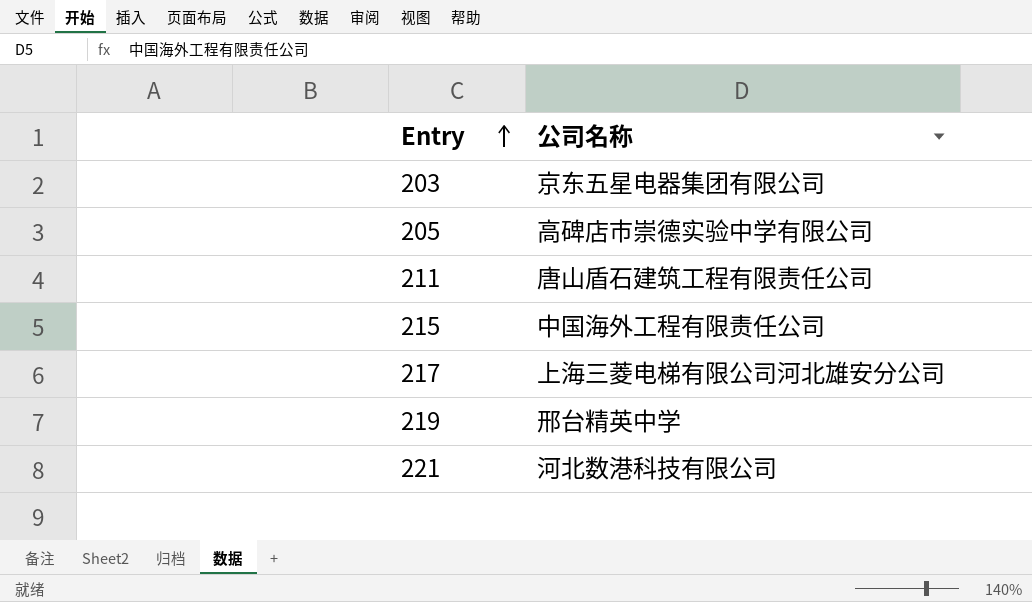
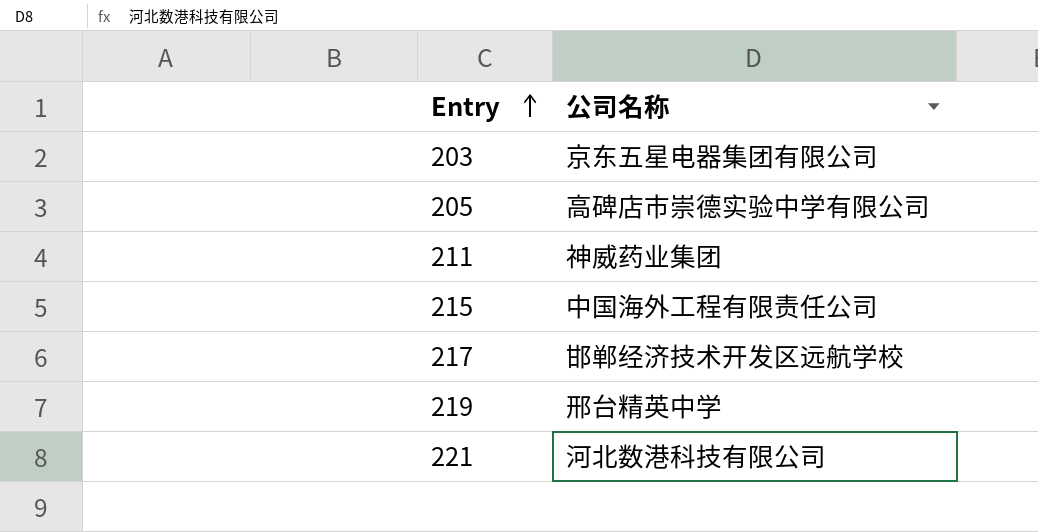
211 | 公司名称: 唐山盾石建筑工程有限责任公司 -> 神威药业集团
217 | 公司名称: 上海三菱电梯有限公司河北雄安分公司 -> 邯郸经济技术开发区远航学校

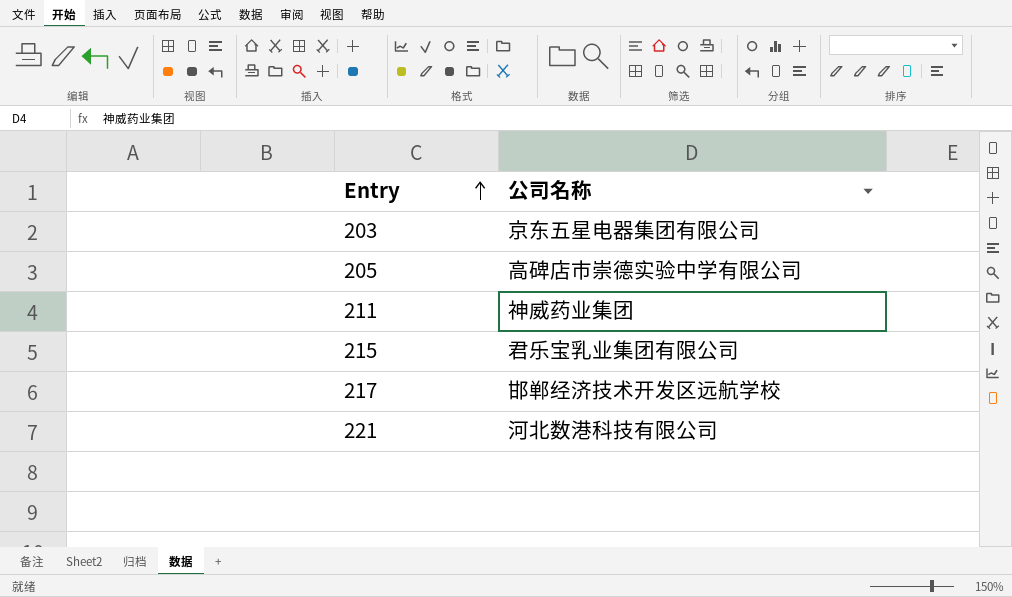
row 219: 邢台精英中学 -> none
215 | 公司名称: 中国海外工程有限责任公司 -> 君乐宝乳业集团有限公司

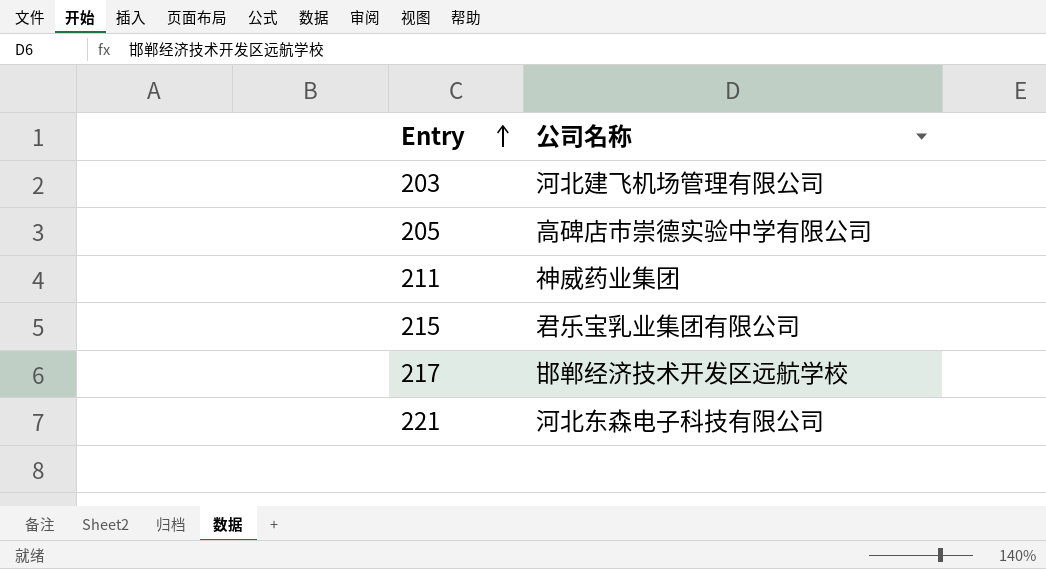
203 | 公司名称: 京东五星电器集团有限公司 -> 河北建飞机场管理有限公司
221 | 公司名称: 河北数港科技有限公司 -> 河北东森电子科技有限公司

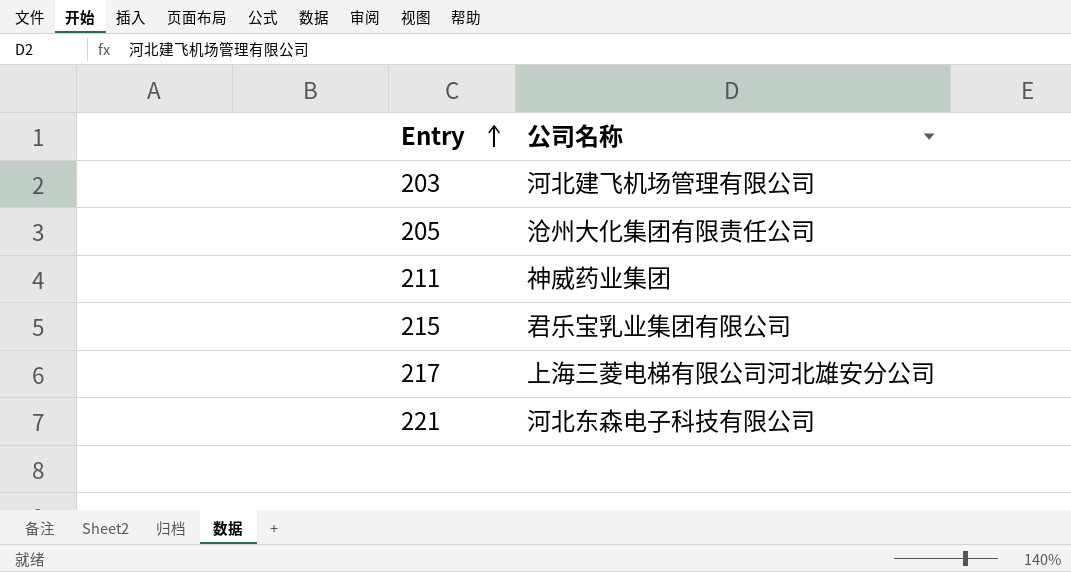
205 | 公司名称: 高碑店市崇德实验中学有限公司 -> 沧州大化集团有限责任公司
217 | 公司名称: 邯郸经济技术开发区远航学校 -> 上海三菱电梯有限公司河北雄安分公司

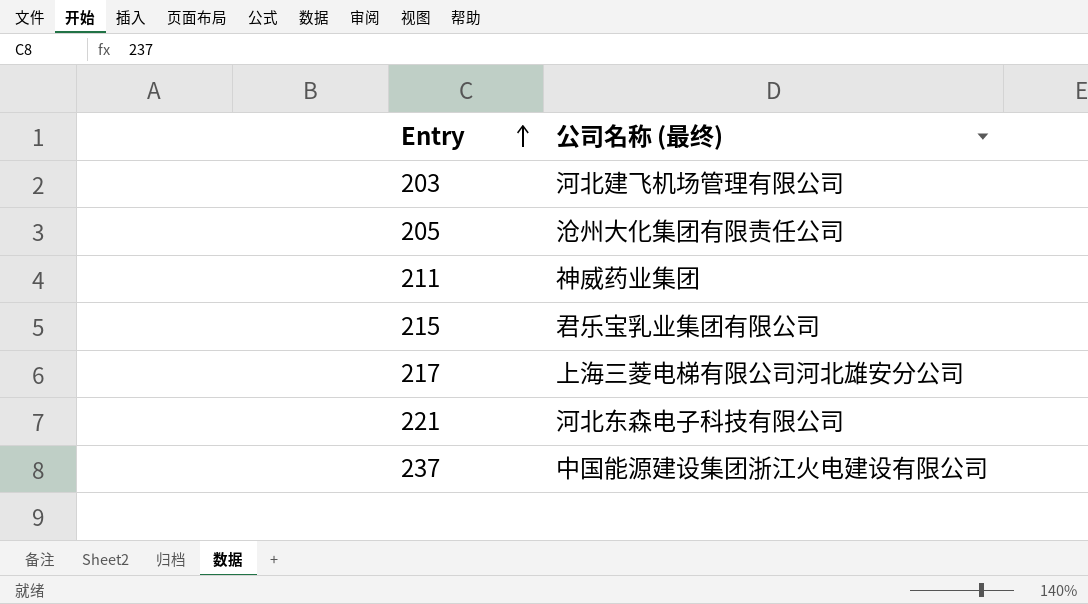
column name: 公司名称 -> 公司名称 (最终)
row 237: none -> 中国能源建设集团浙江火电建设有限公司

